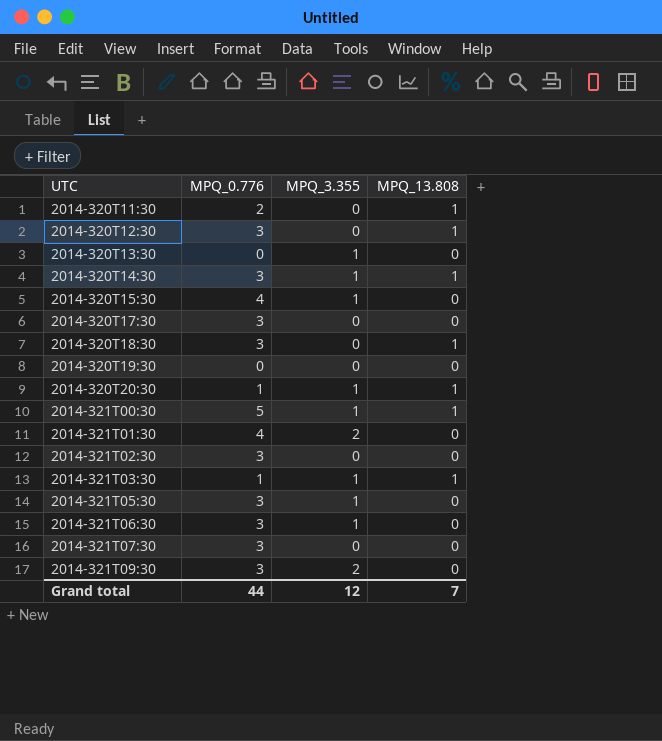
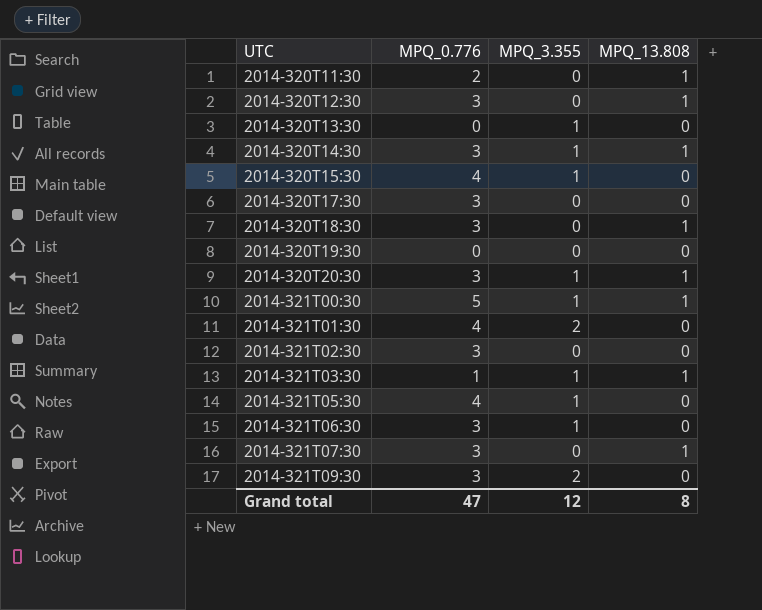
2014-320T20:30 | MPQ_0.776: 1 -> 3
2014-321T05:30 | MPQ_0.776: 3 -> 4
2014-321T07:30 | MPQ_13.808: 0 -> 1
Grand total | MPQ_0.776: 44 -> 47
Grand total | MPQ_13.808: 7 -> 8

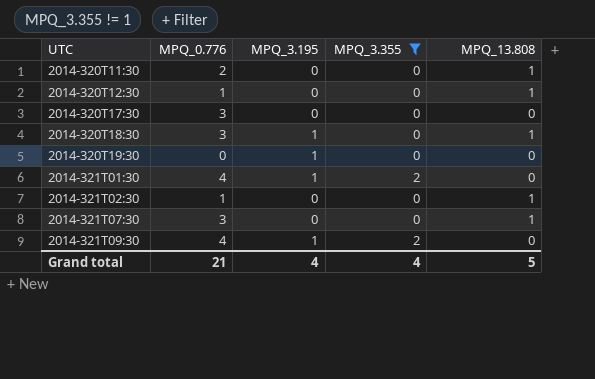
filter: none -> MPQ_3.355 != 1
column MPQ_3.195 | position: none -> 3
2014-320T12:30 | MPQ_0.776: 3 -> 1
2014-321T02:30 | MPQ_0.776: 3 -> 1
2014-321T02:30 | MPQ_13.808: 0 -> 1
2014-321T09:30 | MPQ_0.776: 3 -> 4
Grand total | MPQ_0.776: 47 -> 21
Grand total | MPQ_3.355: 12 -> 4
Grand total | MPQ_13.808: 8 -> 5

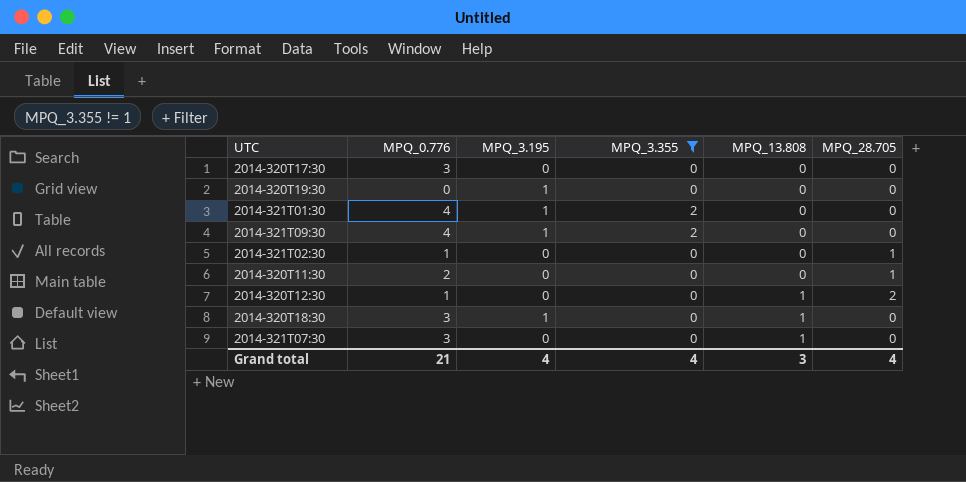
row order: UTC ascending -> MPQ_13.808 ascending
column MPQ_28.705 | position: none -> 6
2014-321T02:30 | MPQ_13.808: 1 -> 0
2014-320T11:30 | MPQ_13.808: 1 -> 0
Grand total | MPQ_13.808: 5 -> 3

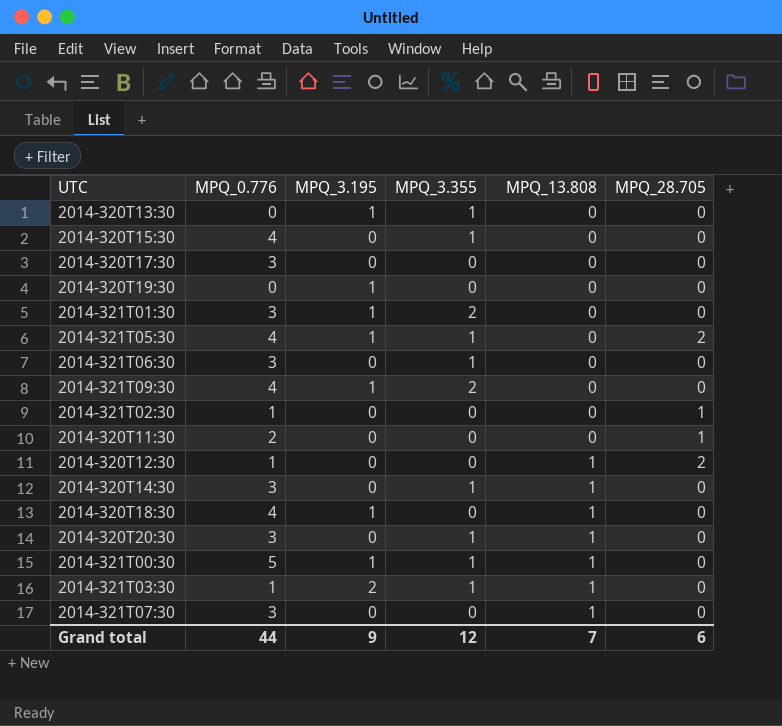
filter: MPQ_3.355 != 1 -> none
2014-321T01:30 | MPQ_0.776: 4 -> 3
2014-320T18:30 | MPQ_0.776: 3 -> 4
Grand total | MPQ_0.776: 21 -> 44
Grand total | MPQ_3.195: 4 -> 9
Grand total | MPQ_3.355: 4 -> 12
Grand total | MPQ_13.808: 3 -> 7
Grand total | MPQ_28.705: 4 -> 6

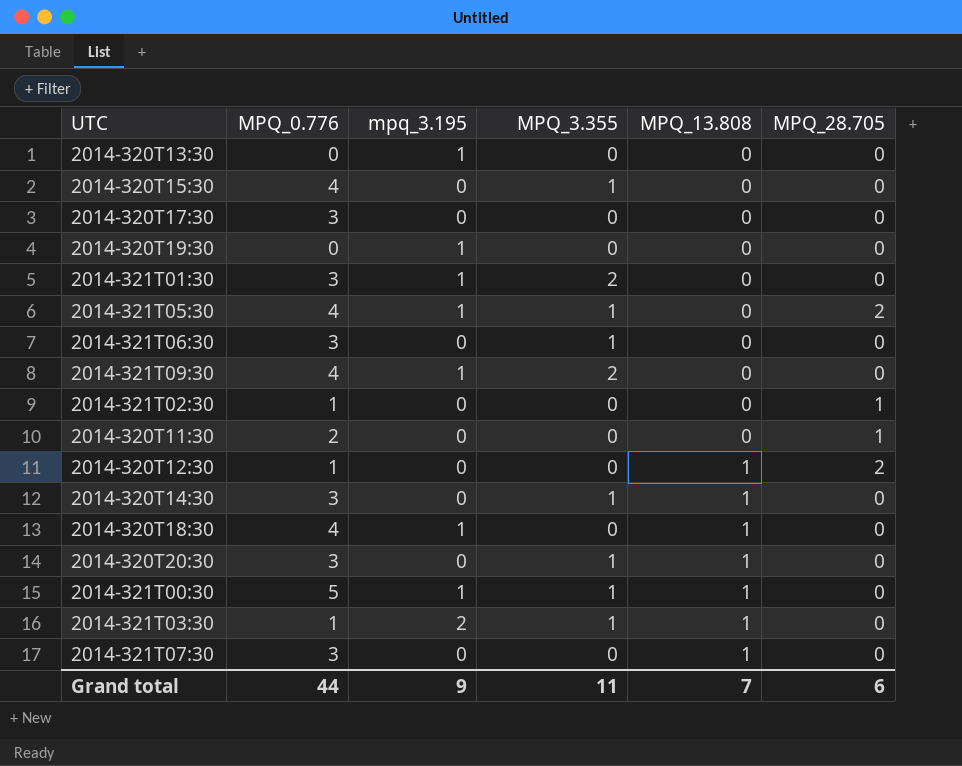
column name: MPQ_3.195 -> mpq_3.195
2014-320T13:30 | MPQ_3.355: 1 -> 0
Grand total | MPQ_3.355: 12 -> 11

